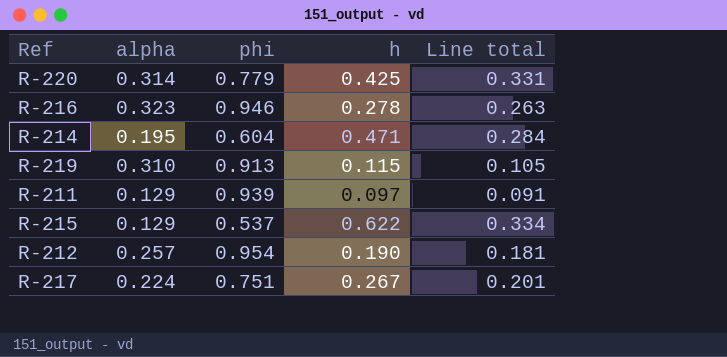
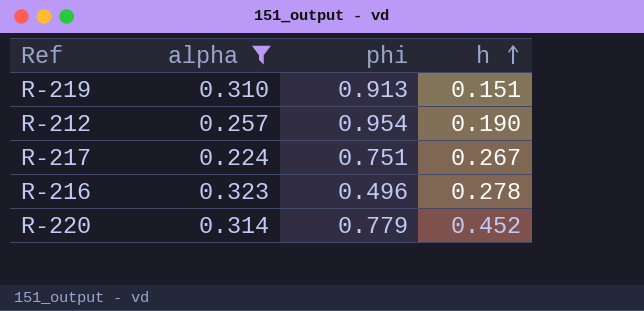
filter: none -> alpha >= 0.224
row order: none -> h ascending
column Line total | formula: [phi] * [h] -> none
R-219 | h: 0.115 -> 0.151
R-216 | phi: 0.946 -> 0.496
R-220 | h: 0.425 -> 0.452

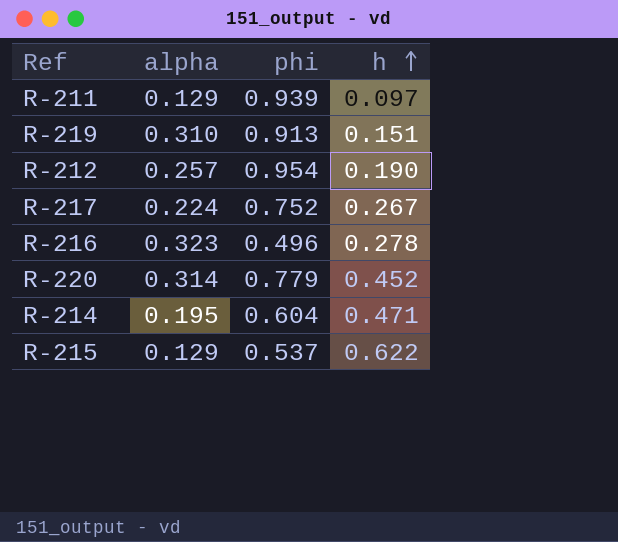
filter: alpha >= 0.224 -> none
R-217 | phi: 0.751 -> 0.752

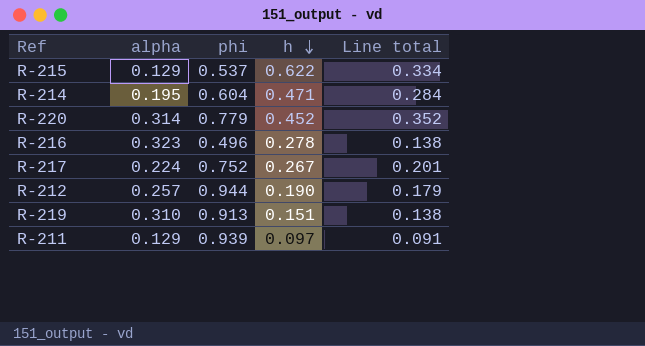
row order: h ascending -> h descending
column Line total | formula: none -> [phi] * [h]
R-212 | phi: 0.954 -> 0.944

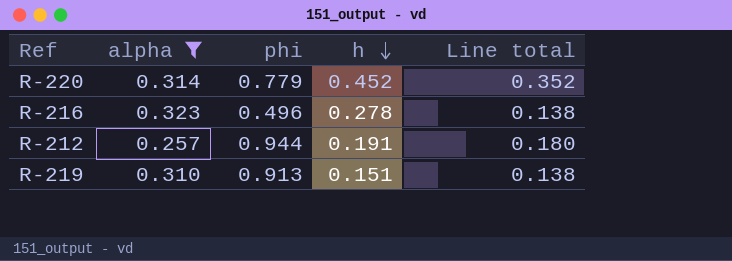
filter: none -> alpha >= 0.257
R-212 | h: 0.190 -> 0.191
R-212 | Line total: 0.179 -> 0.180

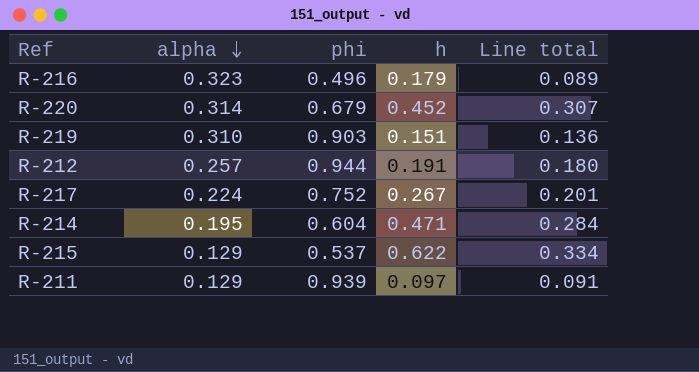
filter: alpha >= 0.257 -> none
row order: h descending -> alpha descending
R-216 | h: 0.278 -> 0.179
R-216 | Line total: 0.138 -> 0.089
R-220 | phi: 0.779 -> 0.679
R-220 | Line total: 0.352 -> 0.307
R-219 | phi: 0.913 -> 0.903
R-219 | Line total: 0.138 -> 0.136

